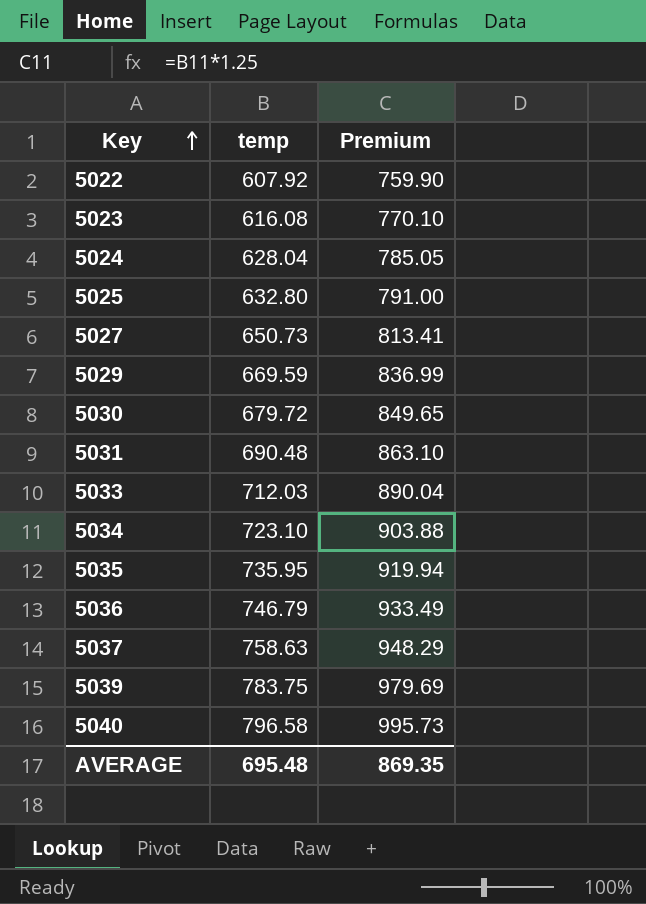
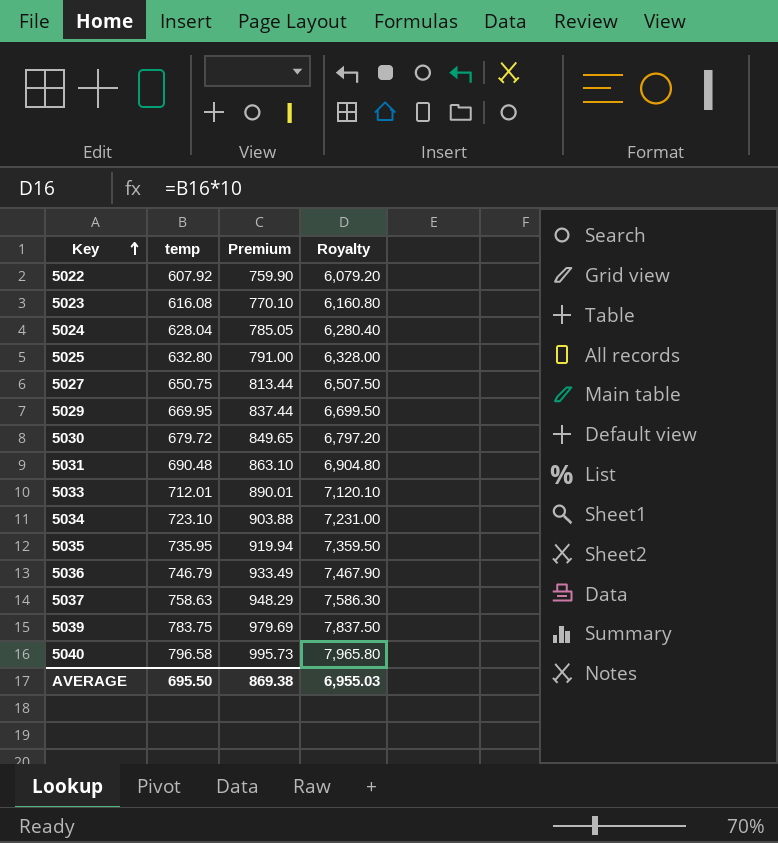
column Royalty | formula: none -> [temp] * 10
5027 | temp: 650.73 -> 650.75
5027 | Premium: 813.41 -> 813.44
5029 | temp: 669.59 -> 669.95
5029 | Premium: 836.99 -> 837.44
5033 | temp: 712.03 -> 712.01
5033 | Premium: 890.04 -> 890.01
AVERAGE | temp: 695.48 -> 695.50
AVERAGE | Premium: 869.35 -> 869.38

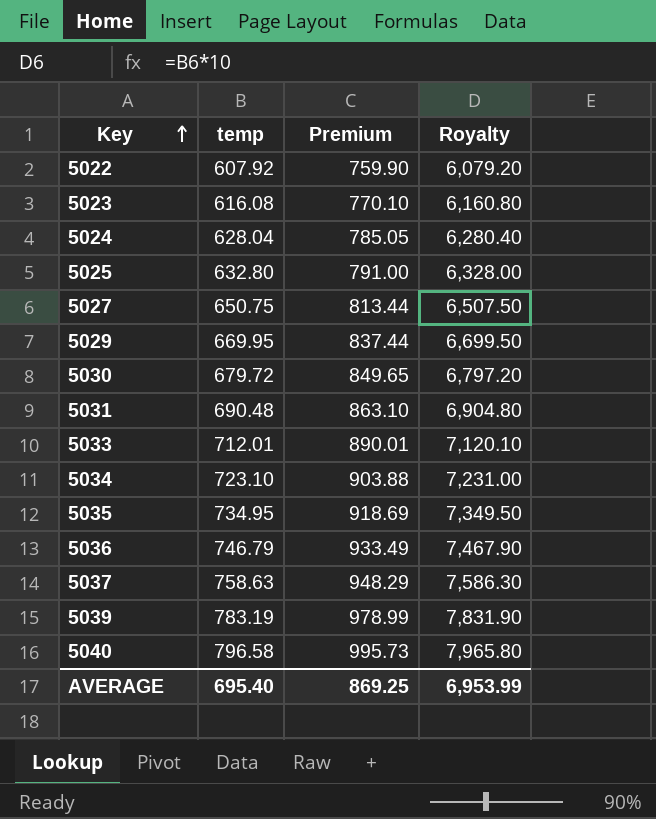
5035 | temp: 735.95 -> 734.95
5035 | Premium: 919.94 -> 918.69
5035 | Royalty: 7,359.50 -> 7,349.50
5039 | temp: 783.75 -> 783.19
5039 | Premium: 979.69 -> 978.99
5039 | Royalty: 7,837.50 -> 7,831.90
AVERAGE | temp: 695.50 -> 695.40
AVERAGE | Premium: 869.38 -> 869.25
AVERAGE | Royalty: 6,955.03 -> 6,953.99

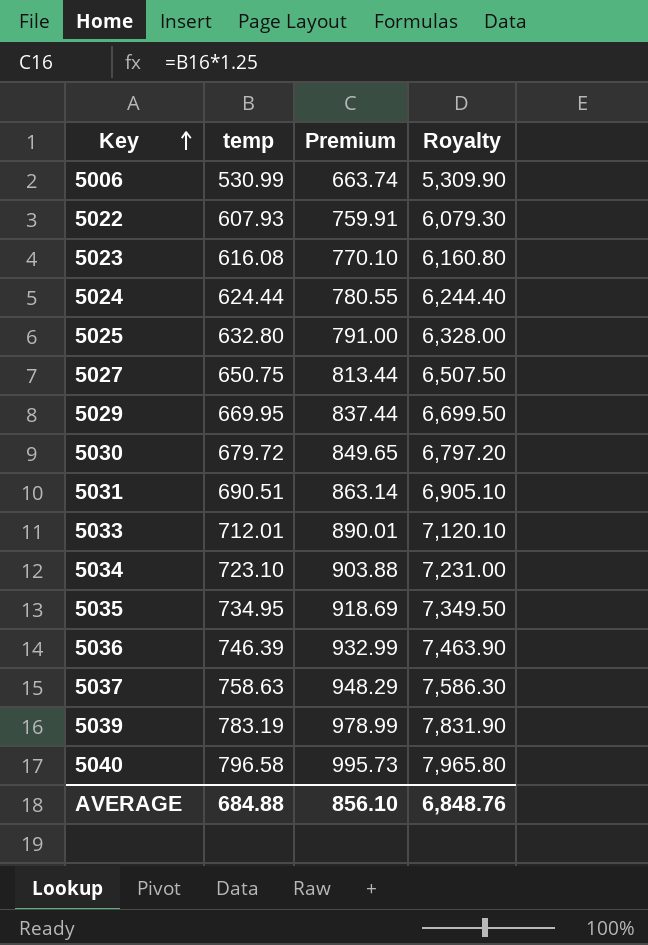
row 5006: none -> 530.99 | 663.74 | 5,309.90
5022 | temp: 607.92 -> 607.93
5022 | Premium: 759.90 -> 759.91
5022 | Royalty: 6,079.20 -> 6,079.30
5024 | temp: 628.04 -> 624.44
5024 | Premium: 785.05 -> 780.55
5024 | Royalty: 6,280.40 -> 6,244.40
5031 | temp: 690.48 -> 690.51
5031 | Premium: 863.10 -> 863.14
5031 | Royalty: 6,904.80 -> 6,905.10
5036 | temp: 746.79 -> 746.39
5036 | Premium: 933.49 -> 932.99
5036 | Royalty: 7,467.90 -> 7,463.90
AVERAGE | temp: 695.40 -> 684.88
AVERAGE | Premium: 869.25 -> 856.10
AVERAGE | Royalty: 6,953.99 -> 6,848.76

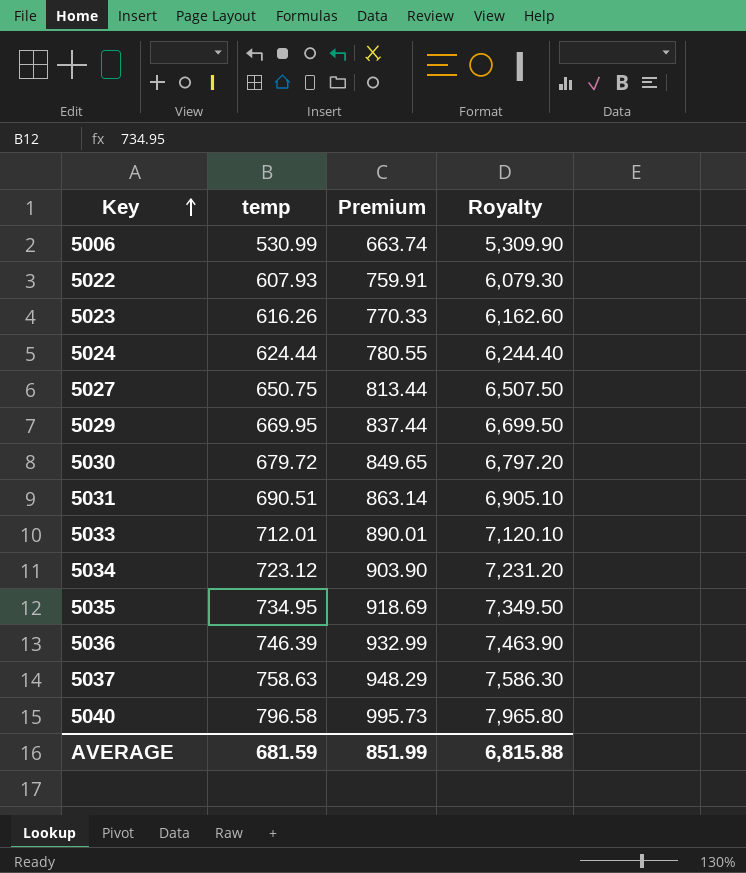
row 5025: 632.80 | 791.00 | 6,328.00 -> none
row 5039: 783.19 | 978.99 | 7,831.90 -> none
5023 | temp: 616.08 -> 616.26
5023 | Premium: 770.10 -> 770.33
5023 | Royalty: 6,160.80 -> 6,162.60
5034 | temp: 723.10 -> 723.12
5034 | Premium: 903.88 -> 903.90
5034 | Royalty: 7,231.00 -> 7,231.20
AVERAGE | temp: 684.88 -> 681.59
AVERAGE | Premium: 856.10 -> 851.99
AVERAGE | Royalty: 6,848.76 -> 6,815.88

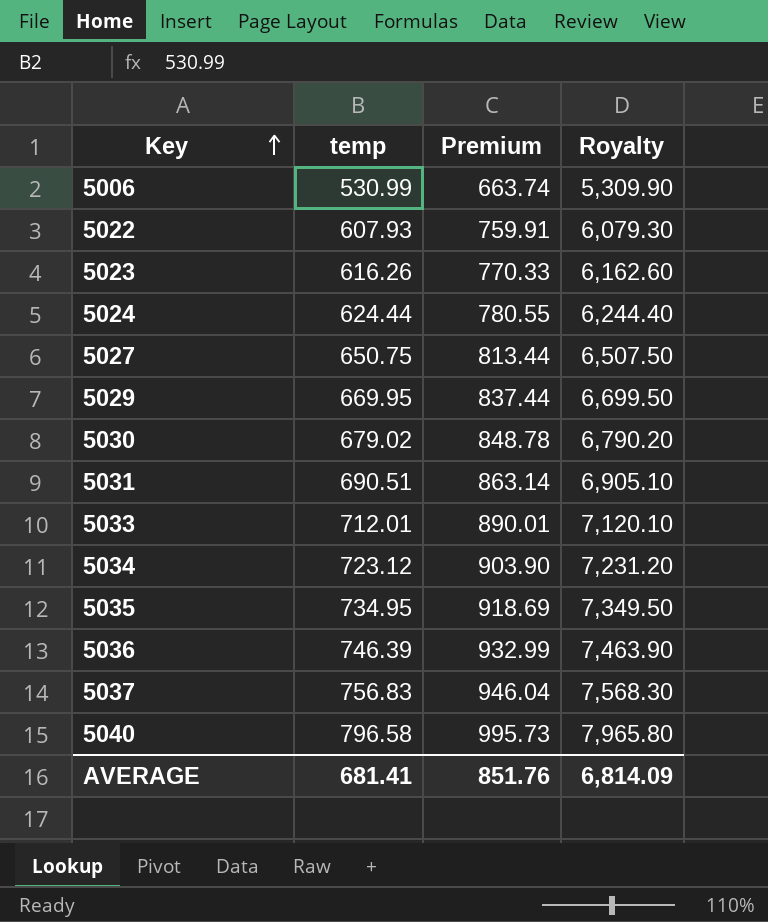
5030 | temp: 679.72 -> 679.02
5030 | Premium: 849.65 -> 848.78
5030 | Royalty: 6,797.20 -> 6,790.20
5037 | temp: 758.63 -> 756.83
5037 | Premium: 948.29 -> 946.04
5037 | Royalty: 7,586.30 -> 7,568.30
AVERAGE | temp: 681.59 -> 681.41
AVERAGE | Premium: 851.99 -> 851.76
AVERAGE | Royalty: 6,815.88 -> 6,814.09

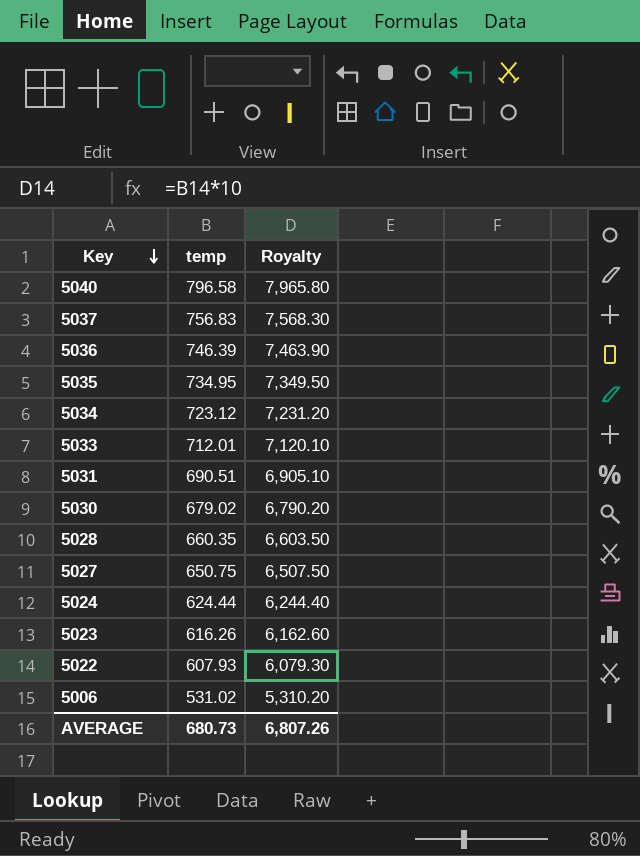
row order: Key ascending -> Key descending
column Premium | formula: [temp] * 1.25 -> none
row 5029: 669.95 | 837.44 | 6,699.50 -> none
row 5028: none -> 660.35 | 6,603.50
5006 | temp: 530.99 -> 531.02
5006 | Royalty: 5,309.90 -> 5,310.20
AVERAGE | temp: 681.41 -> 680.73
AVERAGE | Royalty: 6,814.09 -> 6,807.26

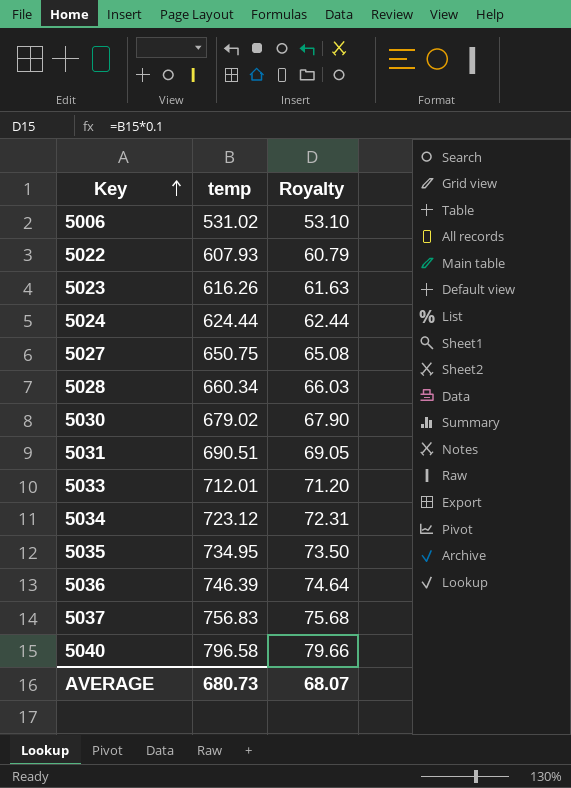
row order: Key descending -> Key ascending
column Royalty | formula: [temp] * 10 -> [temp] * 0.1
5028 | temp: 660.35 -> 660.34
AVERAGE | Royalty: 6,807.26 -> 68.07

